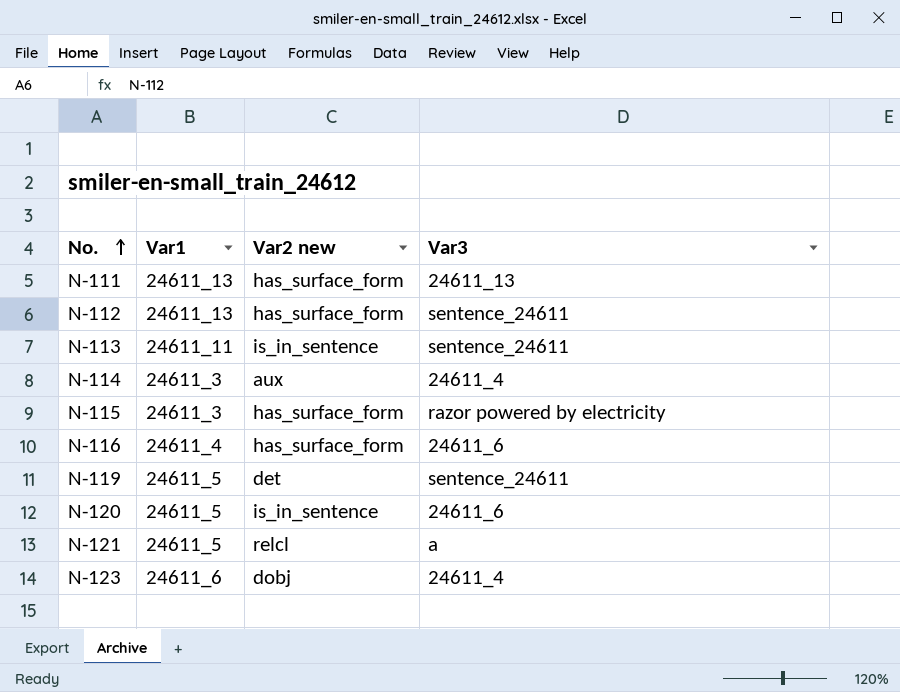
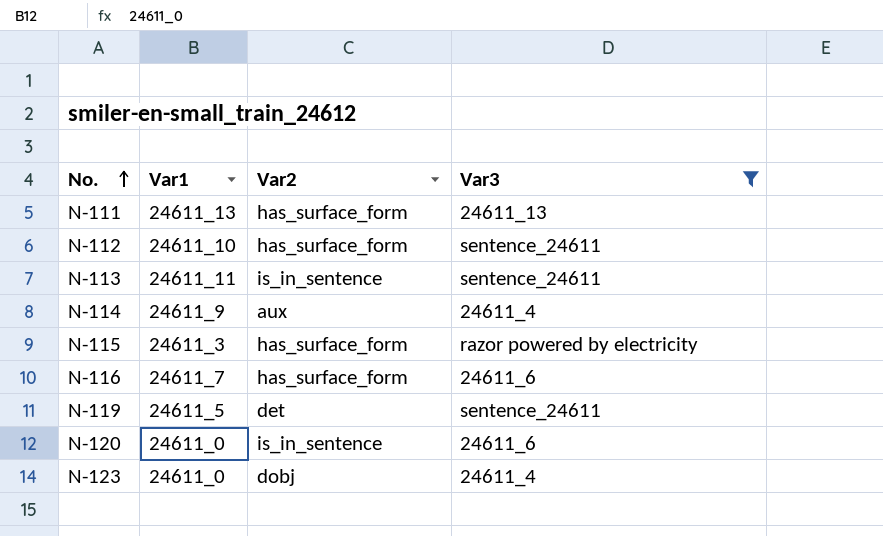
filter: none -> Var3 != a
column name: Var2 new -> Var2
N-112 | Var1: 24611_13 -> 24611_10
N-114 | Var1: 24611_3 -> 24611_9
N-116 | Var1: 24611_4 -> 24611_7
N-120 | Var1: 24611_5 -> 24611_0
N-123 | Var1: 24611_6 -> 24611_0

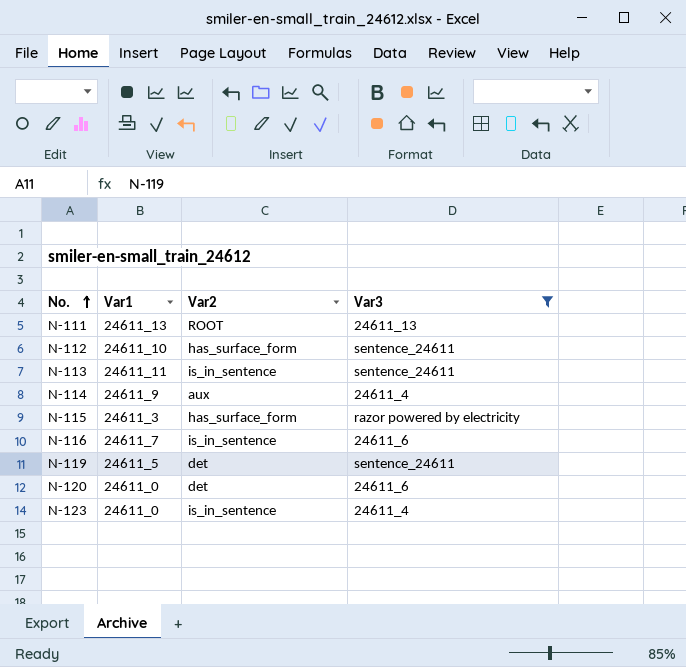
N-111 | Var2: has_surface_form -> ROOT
N-116 | Var2: has_surface_form -> is_in_sentence
N-120 | Var2: is_in_sentence -> det
N-123 | Var2: dobj -> is_in_sentence

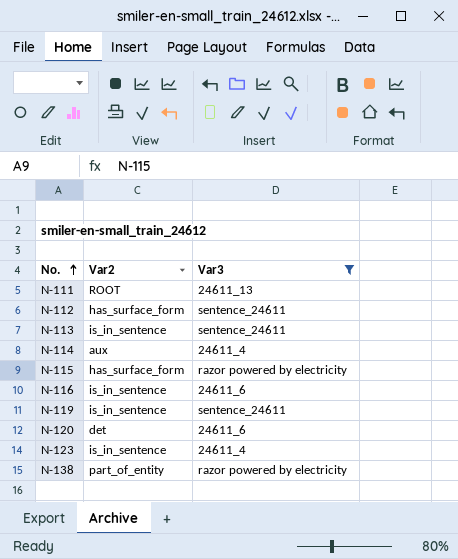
column Var1 | position: 2 -> none
N-119 | Var2: det -> is_in_sentence
row N-138: none -> part_of_entity | razor powered by electricity

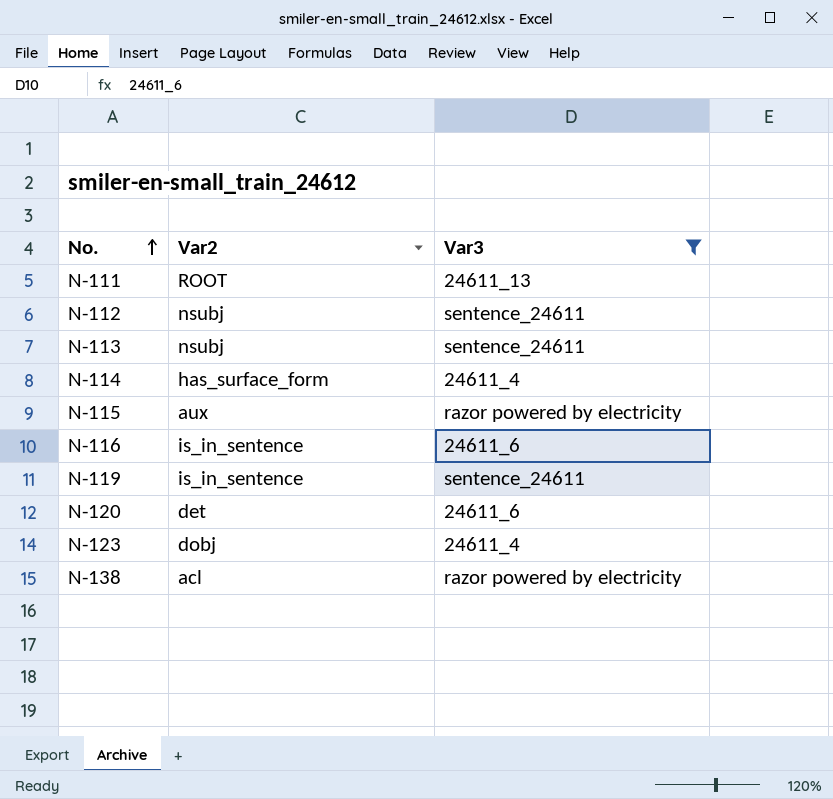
N-112 | Var2: has_surface_form -> nsubj
N-113 | Var2: is_in_sentence -> nsubj
N-114 | Var2: aux -> has_surface_form
N-115 | Var2: has_surface_form -> aux
N-123 | Var2: is_in_sentence -> dobj
N-138 | Var2: part_of_entity -> acl

